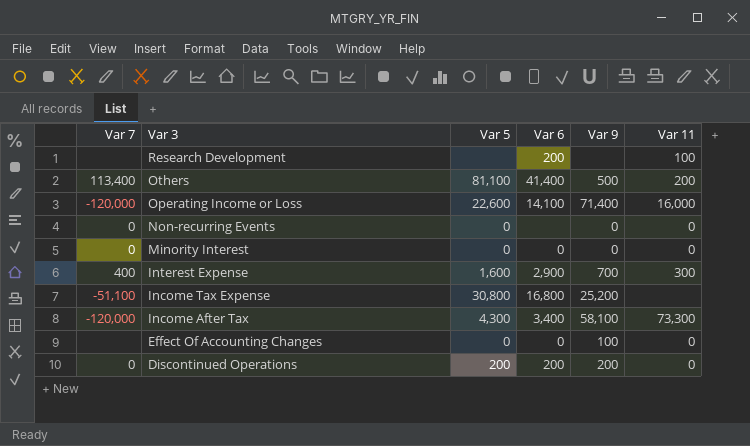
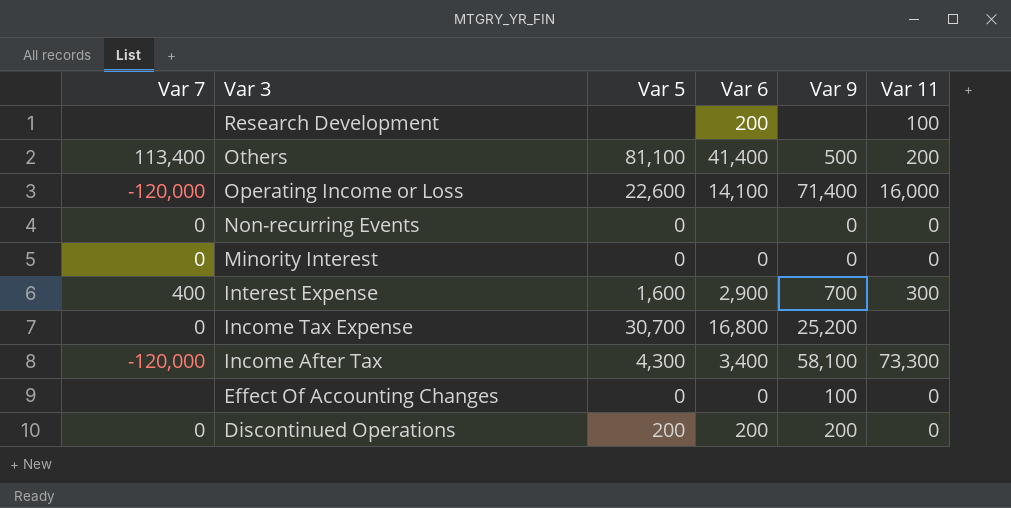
Income Tax Expense | Var 7: -51,100 -> 0
Income Tax Expense | Var 5: 30,800 -> 30,700

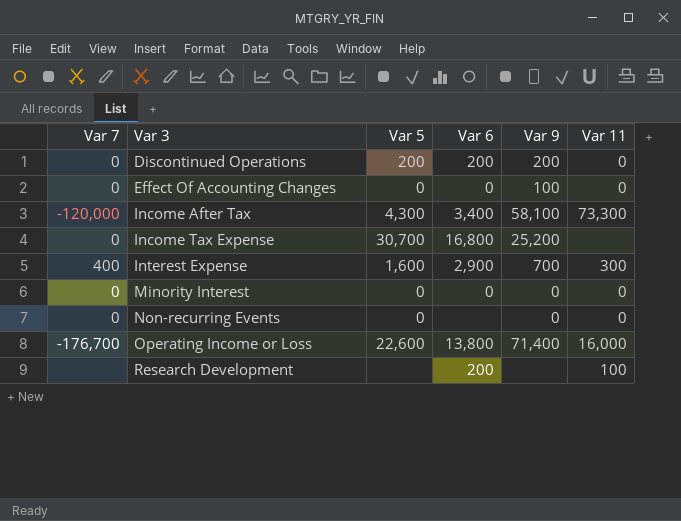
row order: Var 3 descending -> Var 3 ascending
row Others: 113,400 | 81,100 | 41,400 | 500 | 200 -> none
Effect Of Accounting Changes | Var 7: none -> 0
Operating Income or Loss | Var 7: -120,000 -> -176,700
Operating Income or Loss | Var 6: 14,100 -> 13,800

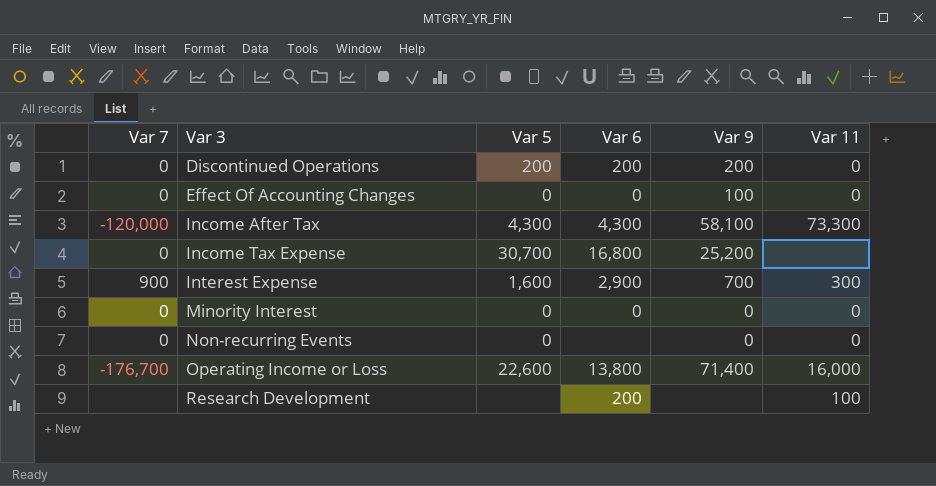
Income After Tax | Var 6: 3,400 -> 4,300
Interest Expense | Var 7: 400 -> 900

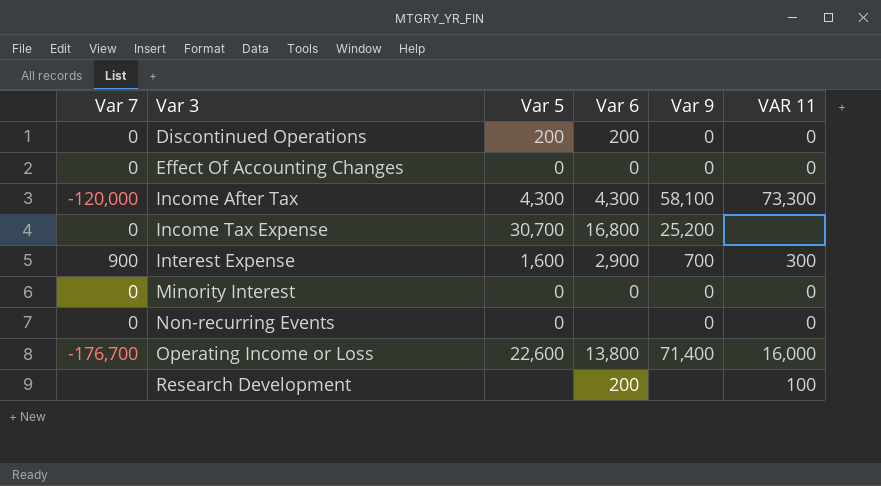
column name: Var 11 -> VAR 11
Discontinued Operations | Var 9: 200 -> 0
Effect Of Accounting Changes | Var 9: 100 -> 0

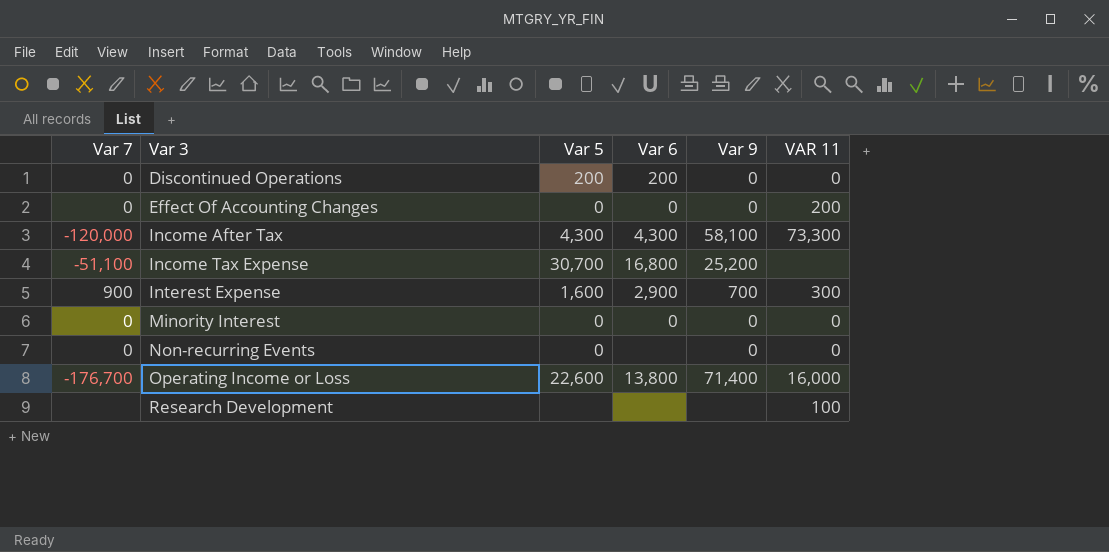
Effect Of Accounting Changes | VAR 11: 0 -> 200
Income Tax Expense | Var 7: 0 -> -51,100
Research Development | Var 6: 200 -> none

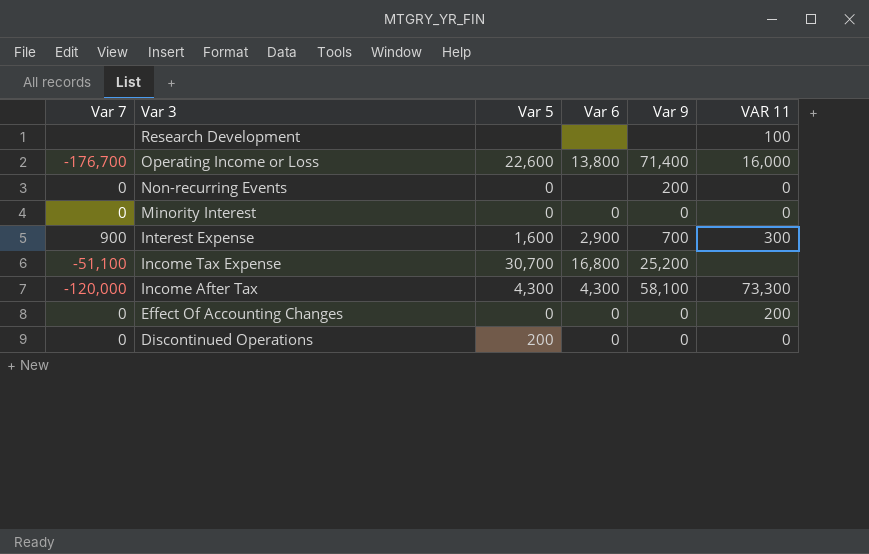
row order: Var 3 ascending -> Var 3 descending
Non-recurring Events | Var 9: 0 -> 200
Discontinued Operations | Var 6: 200 -> 0

